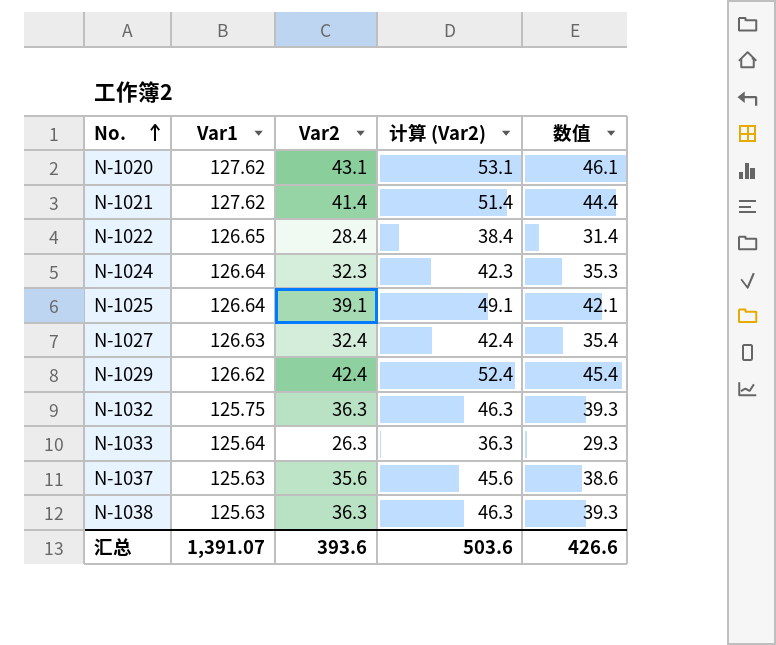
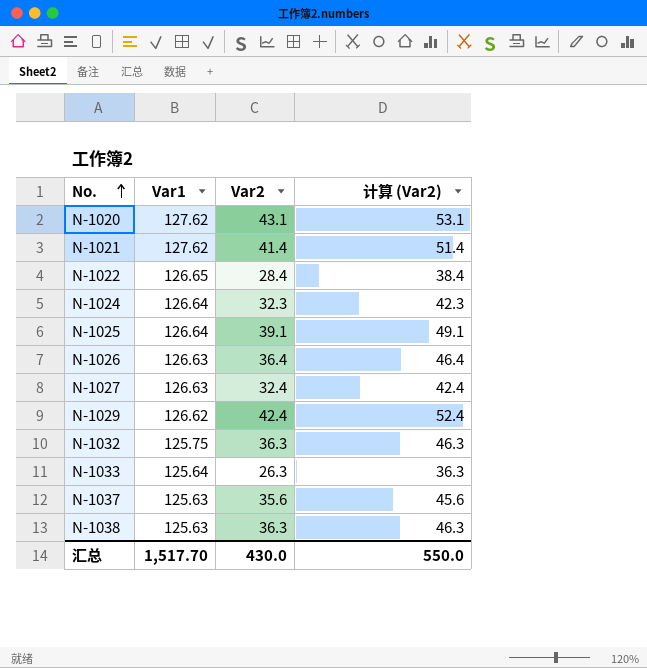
column 数值 | formula: [Var2] + 3 -> none
row N-1026: none -> 126.63 | 36.4 | 46.4
汇总 | Var1: 1,391.07 -> 1,517.70
汇总 | Var2: 393.6 -> 430.0
汇总 | 计算 (Var2): 503.6 -> 550.0

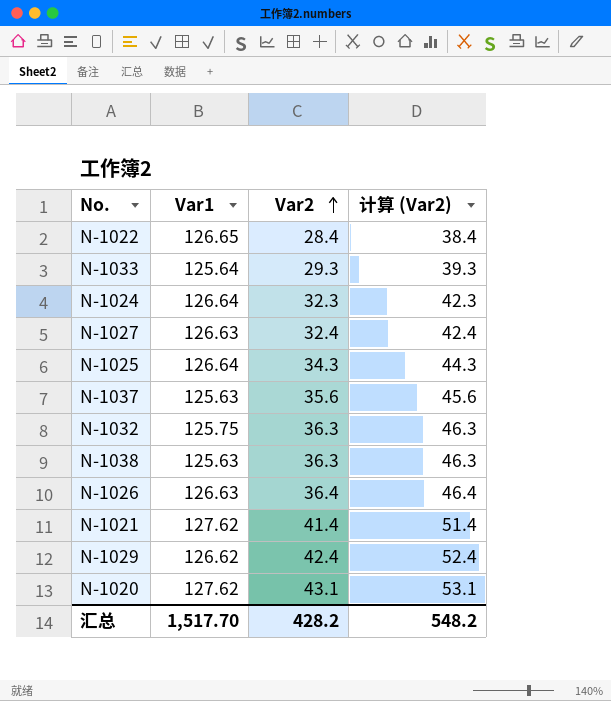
row order: No. ascending -> Var2 ascending
N-1033 | Var2: 26.3 -> 29.3
N-1033 | 计算 (Var2): 36.3 -> 39.3
N-1025 | Var2: 39.1 -> 34.3
N-1025 | 计算 (Var2): 49.1 -> 44.3
汇总 | Var2: 430.0 -> 428.2
汇总 | 计算 (Var2): 550.0 -> 548.2

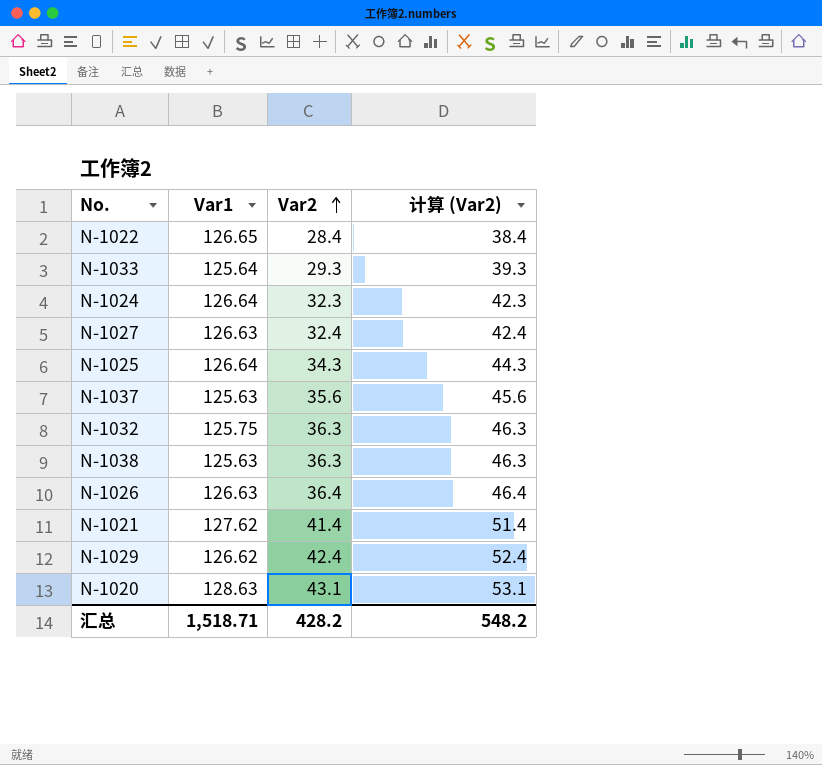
N-1020 | Var1: 127.62 -> 128.63
汇总 | Var1: 1,517.70 -> 1,518.71

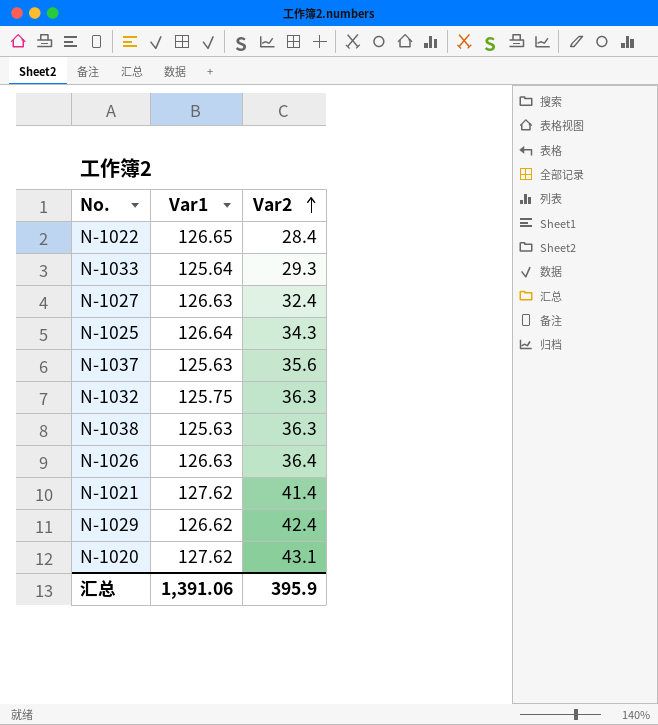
column 计算 (Var2) | formula: [Var2] + 10 -> none
row N-1024: 126.64 | 32.3 | 42.3 -> none
N-1020 | Var1: 128.63 -> 127.62
汇总 | Var1: 1,518.71 -> 1,391.06
汇总 | Var2: 428.2 -> 395.9

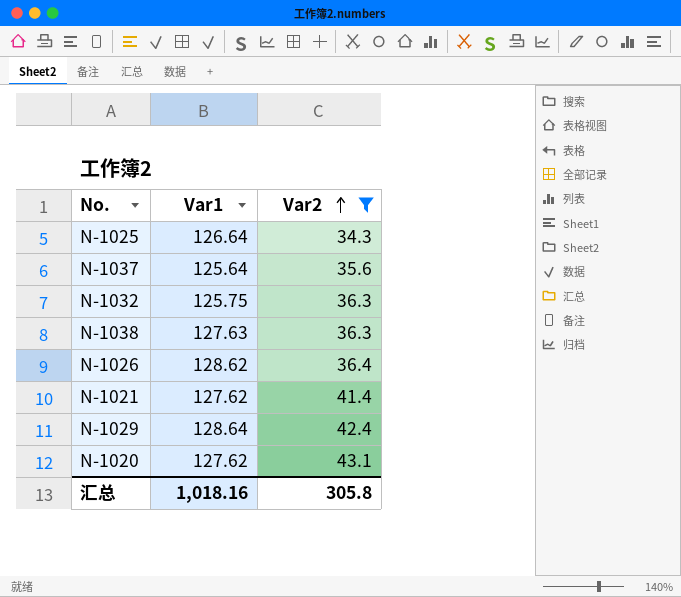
filter: none -> Var2 >= 34.3
N-1037 | Var1: 125.63 -> 125.64
N-1038 | Var1: 125.63 -> 127.63
N-1026 | Var1: 126.63 -> 128.62
N-1029 | Var1: 126.62 -> 128.64
汇总 | Var1: 1,391.06 -> 1,018.16
汇总 | Var2: 395.9 -> 305.8

